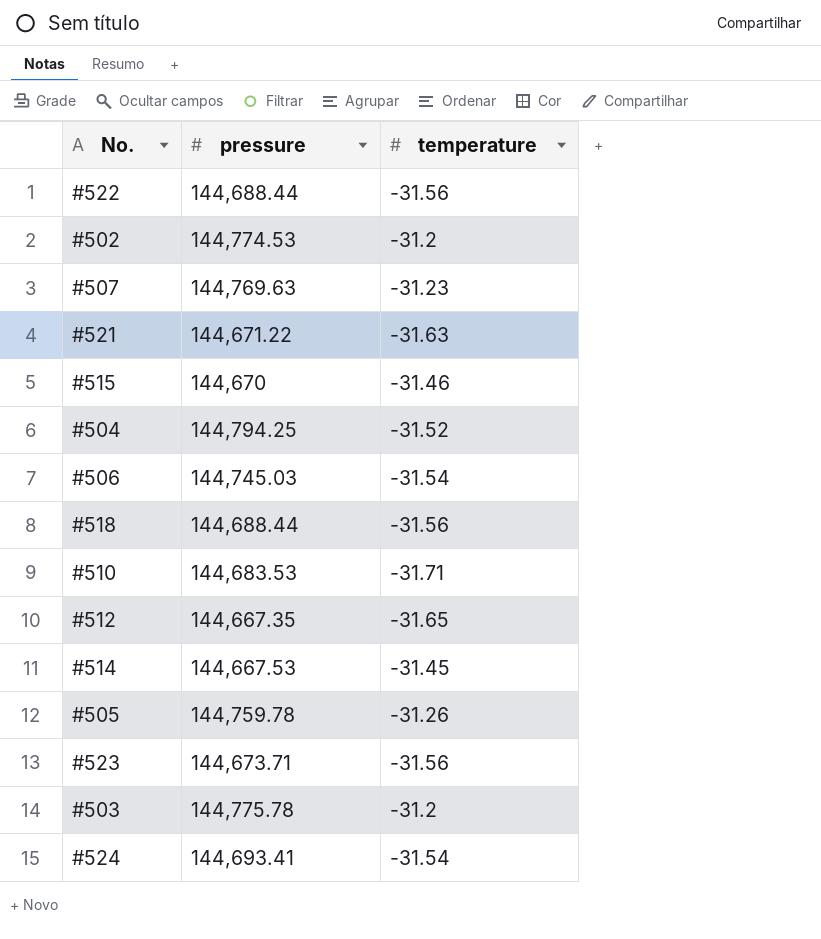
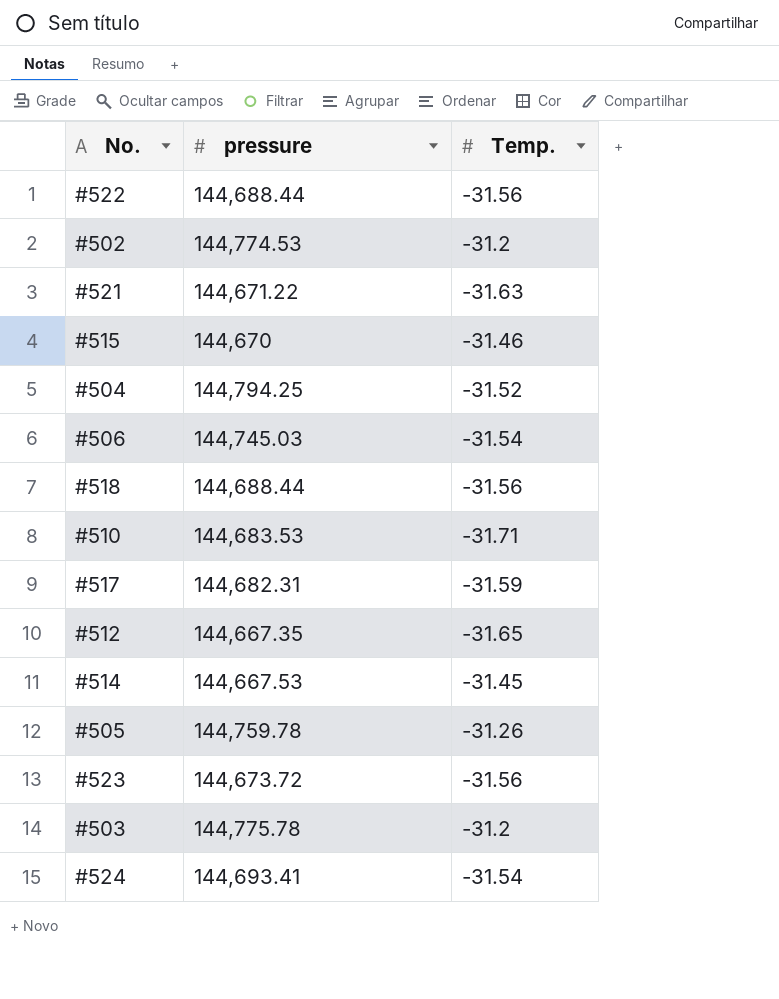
column name: temperature -> Temp.
row #507: 144,769.63 | -31.23 -> none
row #517: none -> 144,682.31 | -31.59
#523 | pressure: 144,673.71 -> 144,673.72

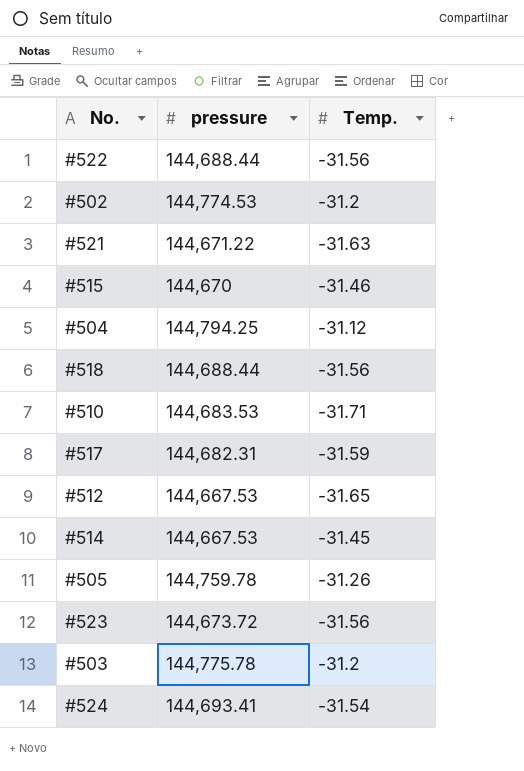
row #506: 144,745.03 | -31.54 -> none
#504 | Temp.: -31.52 -> -31.12
#512 | pressure: 144,667.35 -> 144,667.53

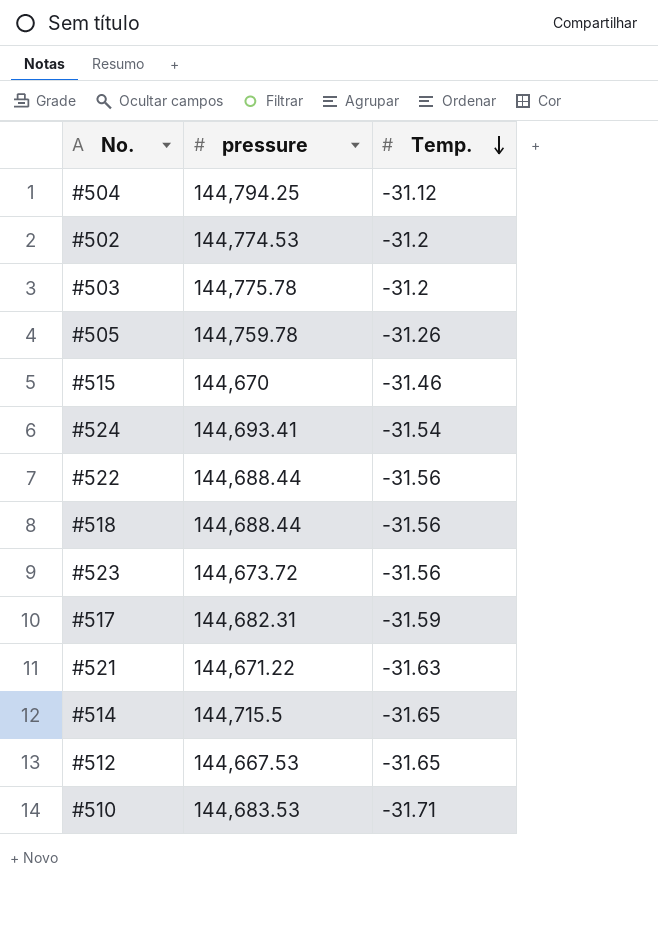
row order: none -> Temp. descending
#514 | pressure: 144,667.53 -> 144,715.5
#514 | Temp.: -31.45 -> -31.65

